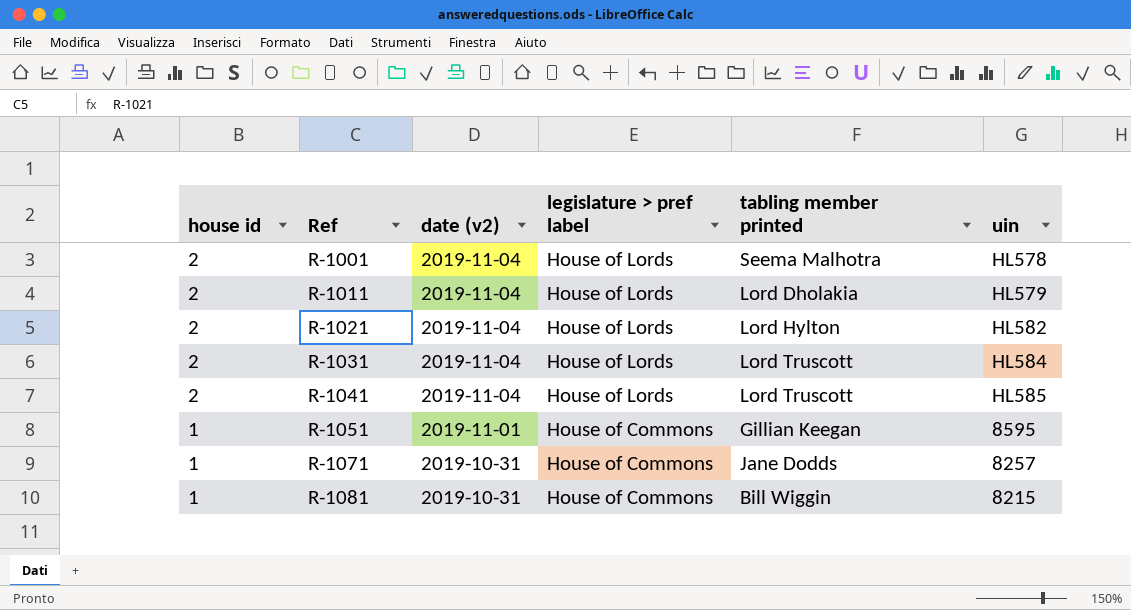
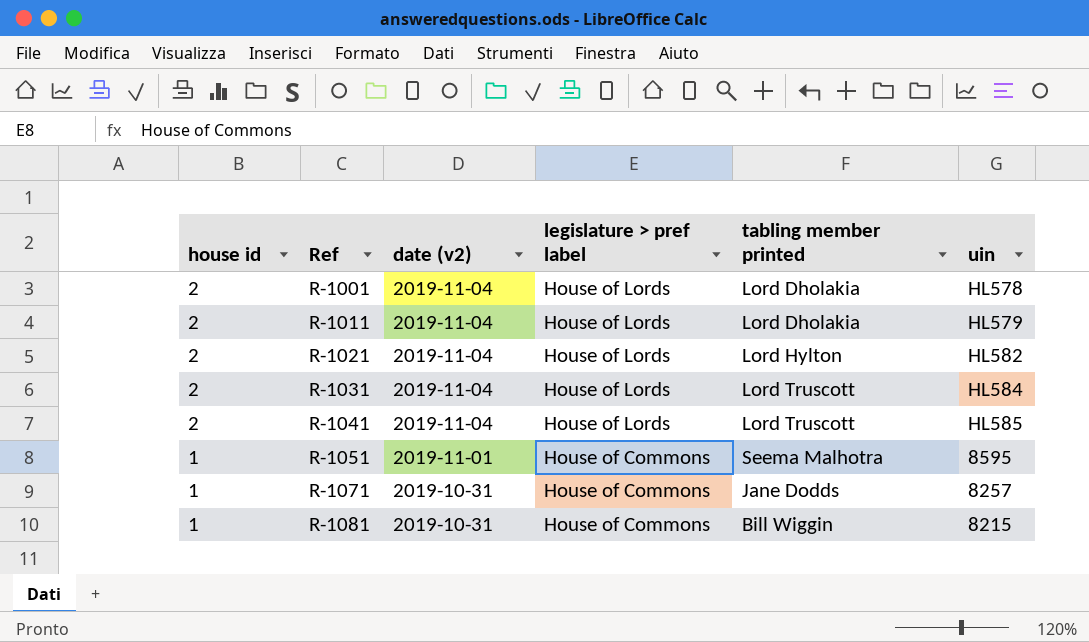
R-1001 | tabling member printed: Seema Malhotra -> Lord Dholakia
R-1051 | tabling member printed: Gillian Keegan -> Seema Malhotra

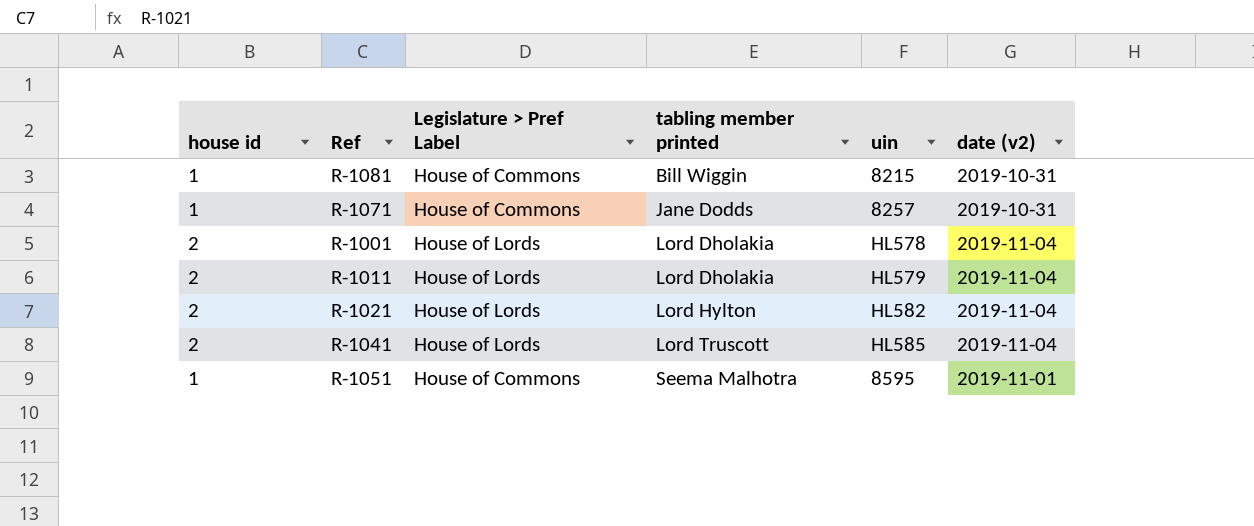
row order: house id descending -> tabling member printed ascending
column name: legislature > pref label -> Legislature > Pref Label
column date (v2) | position: 3 -> 6
row R-1031: 2 | 2019-11-04 | House of Lords | Lord Truscott | HL584 -> none

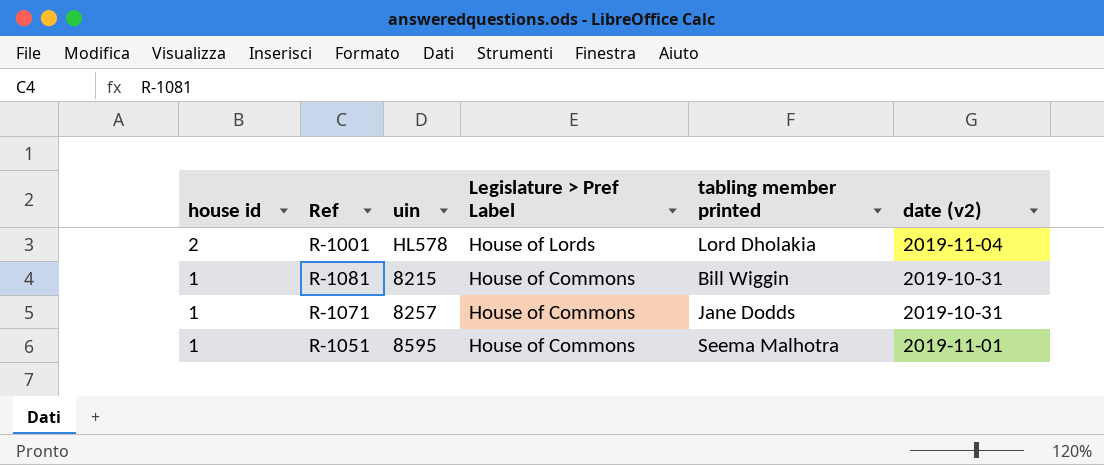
row order: tabling member printed ascending -> house id descending
column uin | position: 5 -> 3
row R-1011: 2 | House of Lords | Lord Dholakia | HL579 | 2019-11-04 -> none
row R-1021: 2 | House of Lords | Lord Hylton | HL582 | 2019-11-04 -> none
row R-1041: 2 | House of Lords | Lord Truscott | HL585 | 2019-11-04 -> none

